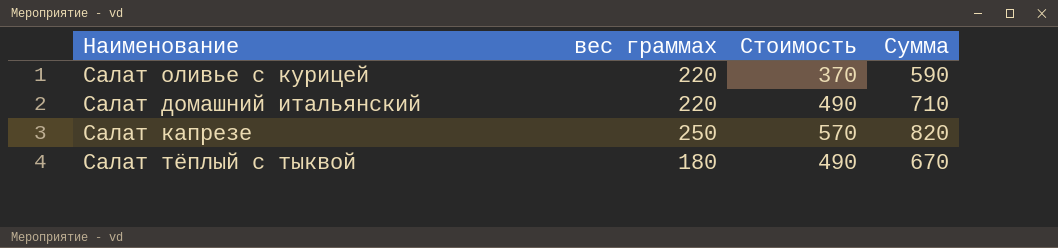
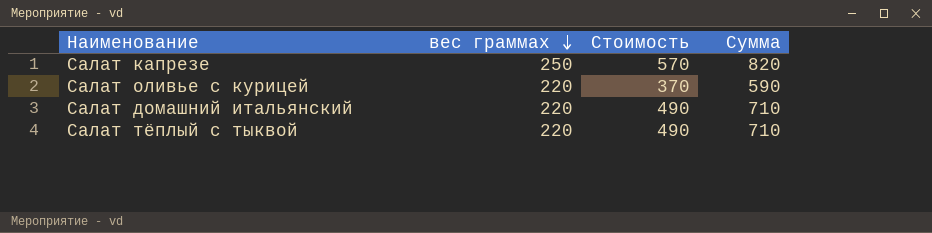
row order: none -> вес граммах descending
Салат тёплый с тыквой | вес граммах: 180 -> 220
Салат тёплый с тыквой | Сумма: 670 -> 710

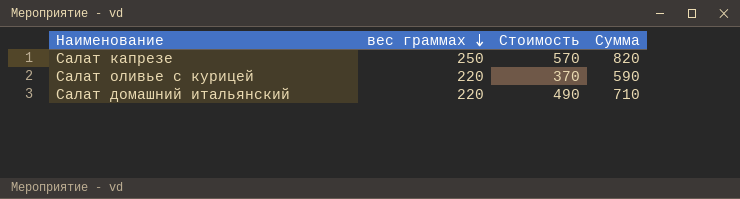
row Салат тёплый с тыквой: 220 | 490 | 710 -> none

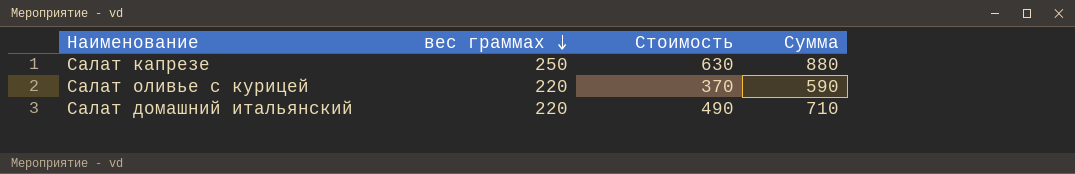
Салат капрезе | Стоимость: 570 -> 630
Салат капрезе | Сумма: 820 -> 880

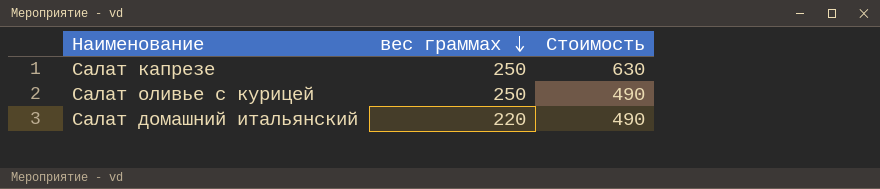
column Сумма | formula: [вес граммах] + [Стоимость] -> none
Салат оливье с курицей | вес граммах: 220 -> 250
Салат оливье с курицей | Стоимость: 370 -> 490

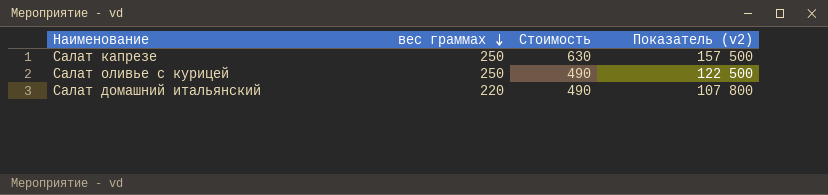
column Показатель (v2) | formula: none -> [вес граммах] * [Стоимость]

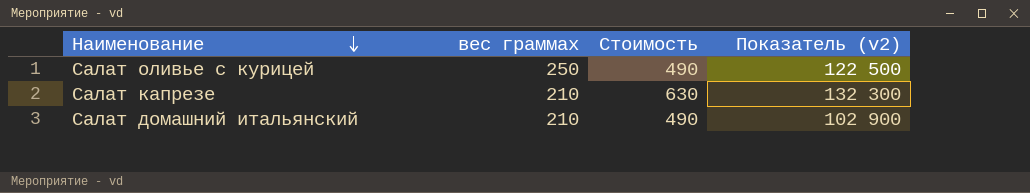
row order: вес граммах descending -> Наименование descending
Салат капрезе | вес граммах: 250 -> 210
Салат капрезе | Показатель (v2): 157 500 -> 132 300
Салат домашний итальянский | вес граммах: 220 -> 210
Салат домашний итальянский | Показатель (v2): 107 800 -> 102 900

